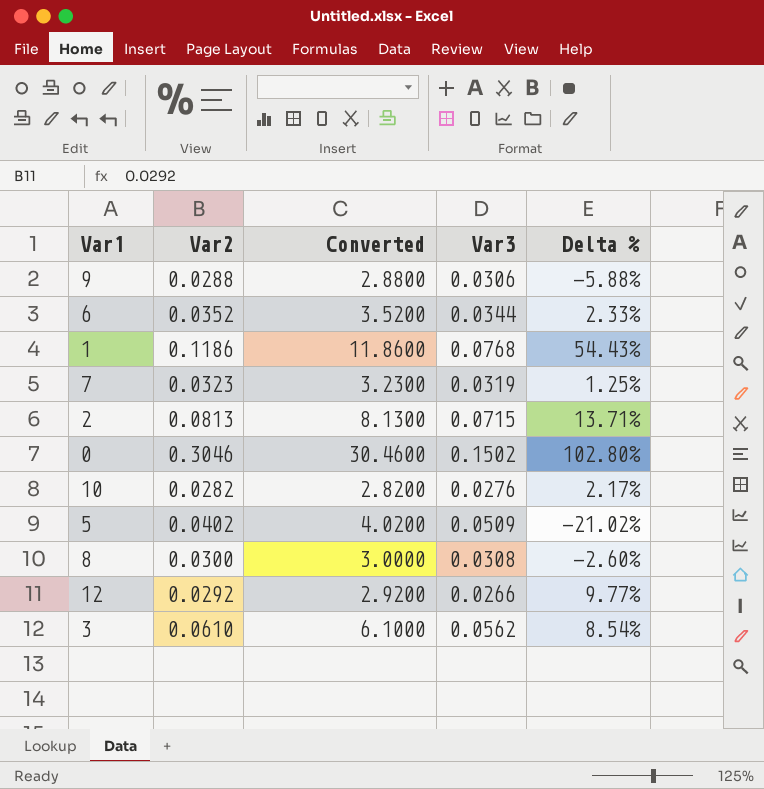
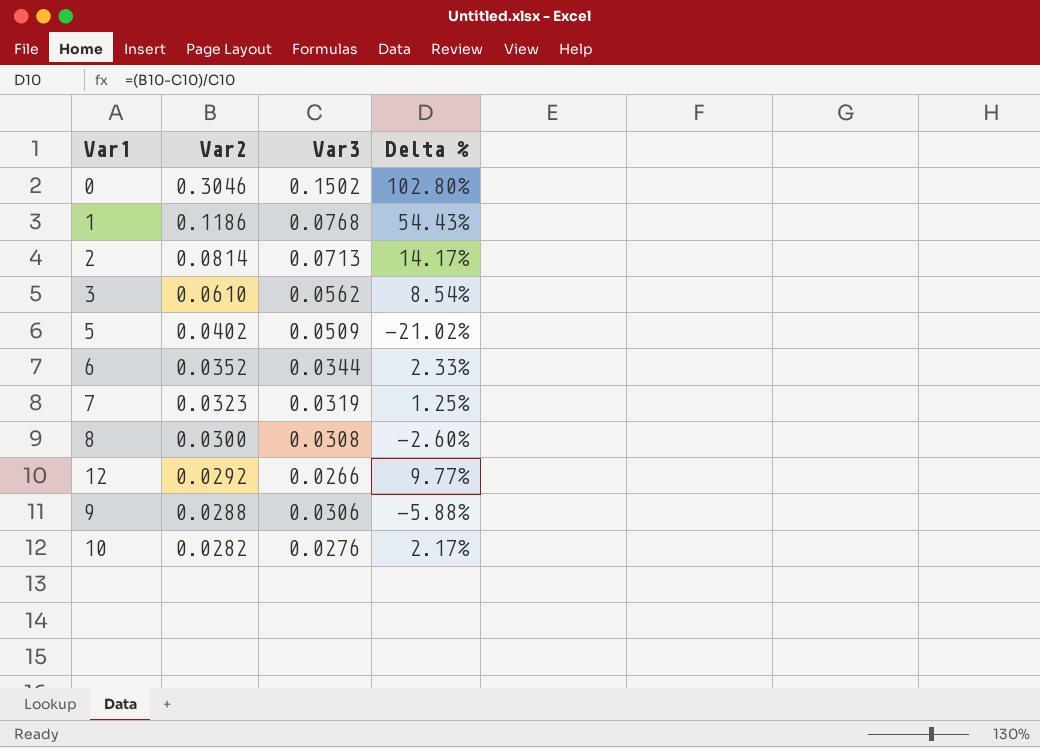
row order: none -> Var2 descending
column Converted | formula: [Var2] * 100 -> none
2 | Var2: 0.0813 -> 0.0814
2 | Var3: 0.0715 -> 0.0713
2 | Delta %: 13.71% -> 14.17%

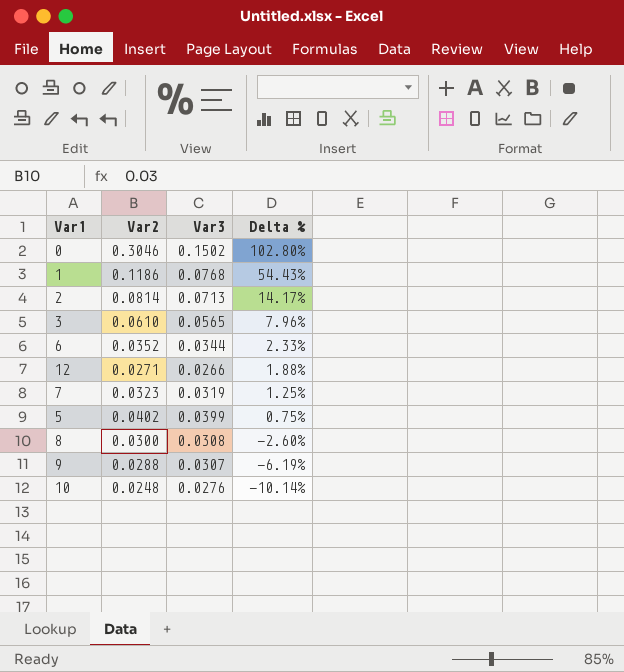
row order: Var2 descending -> Delta % descending
3 | Var3: 0.0562 -> 0.0565
3 | Delta %: 8.54% -> 7.96%
12 | Var2: 0.0292 -> 0.0271
12 | Delta %: 9.77% -> 1.88%
5 | Var3: 0.0509 -> 0.0399
5 | Delta %: -21.02% -> 0.75%
9 | Var3: 0.0306 -> 0.0307
9 | Delta %: -5.88% -> -6.19%
10 | Var2: 0.0282 -> 0.0248
10 | Delta %: 2.17% -> -10.14%

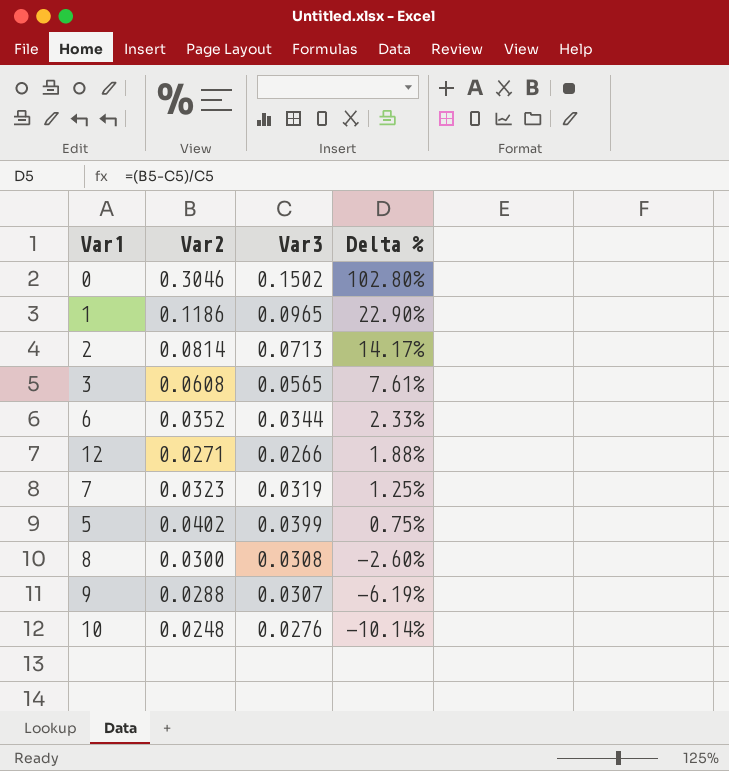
1 | Var3: 0.0768 -> 0.0965
1 | Delta %: 54.43% -> 22.90%
3 | Var2: 0.0610 -> 0.0608
3 | Delta %: 7.96% -> 7.61%

